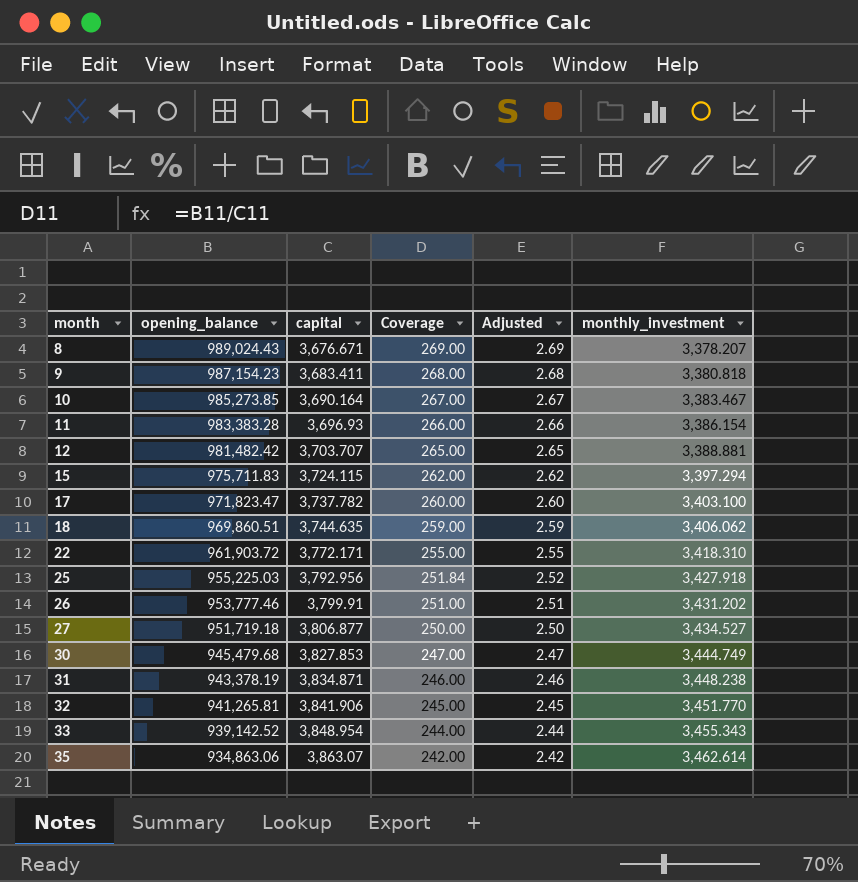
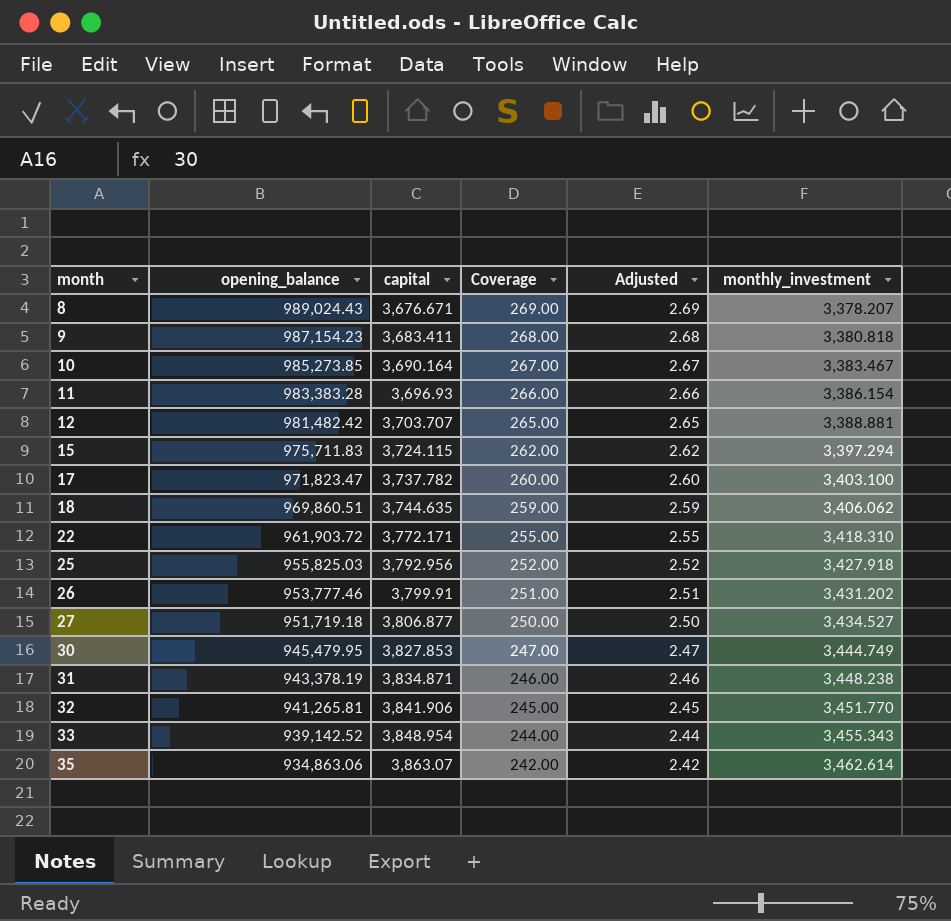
25 | opening_balance: 955,225.03 -> 955,825.03
25 | Coverage: 251.84 -> 252.00
30 | opening_balance: 945,479.68 -> 945,479.95

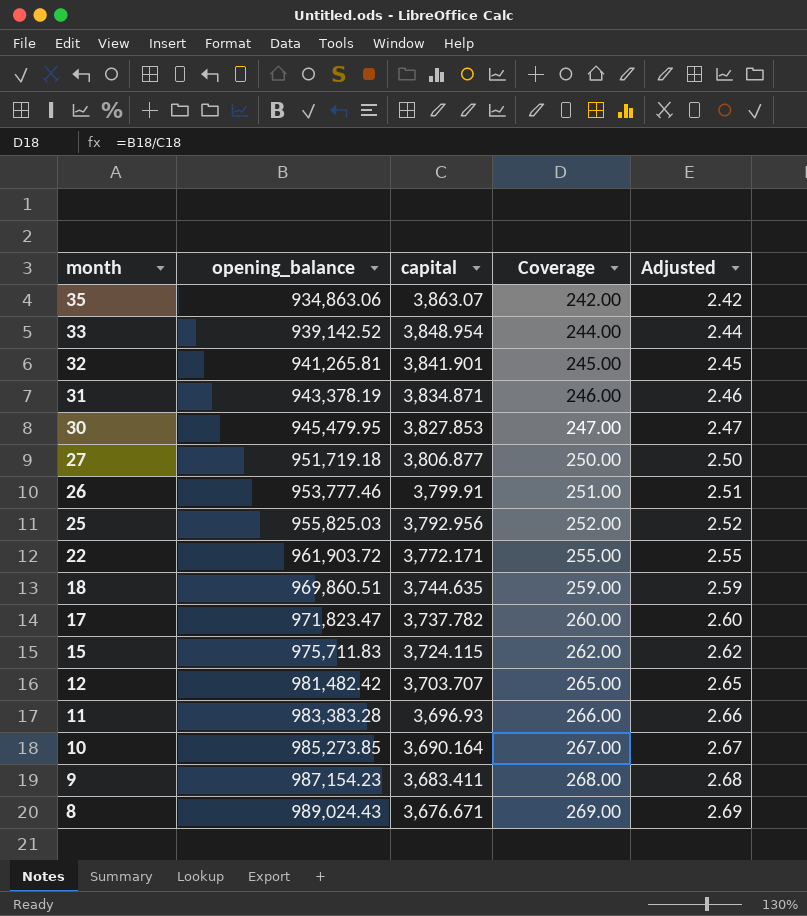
row order: month ascending -> month descending
column monthly_investment | position: 6 -> none
32 | capital: 3,841.906 -> 3,841.901

